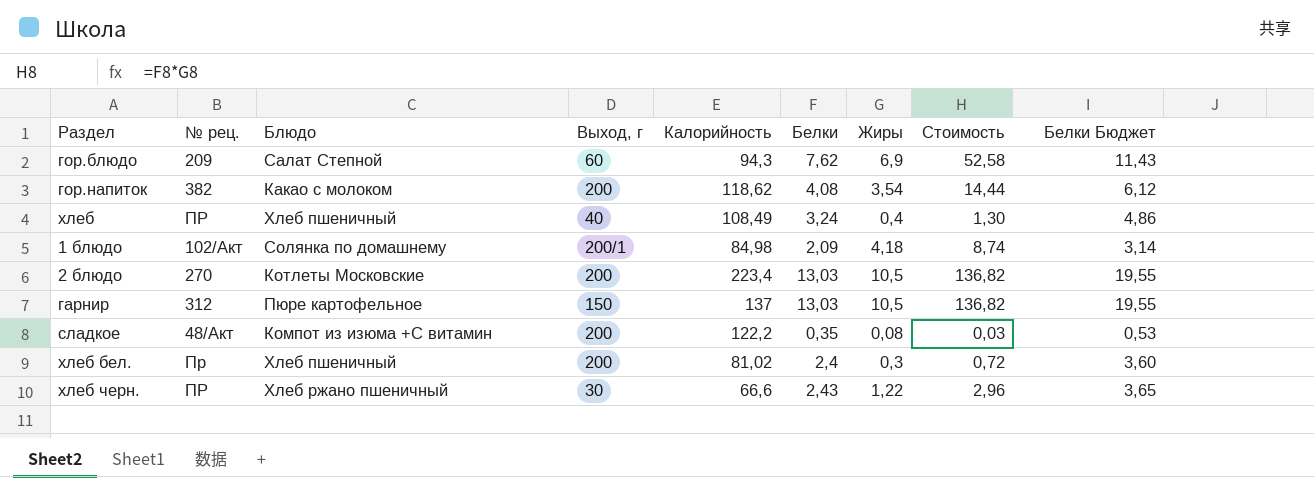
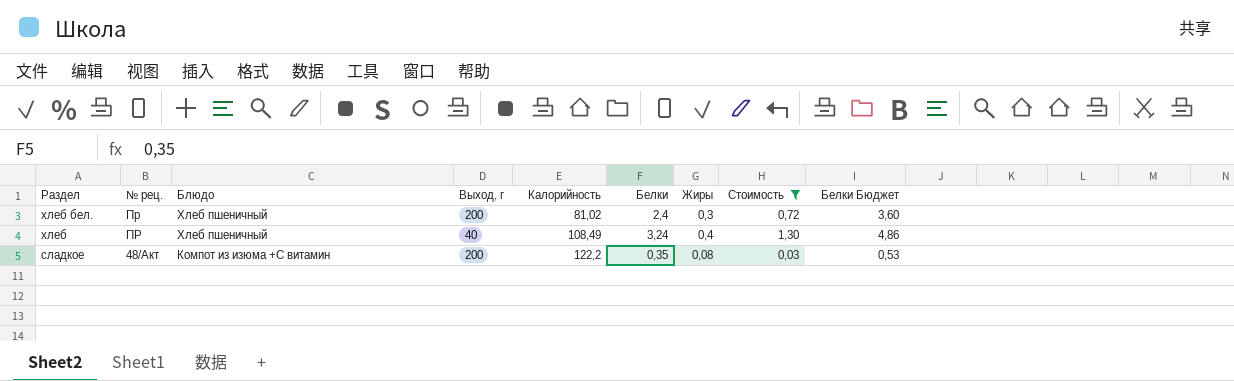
filter: none -> Стоимость <= 1,30
row order: none -> Раздел descending

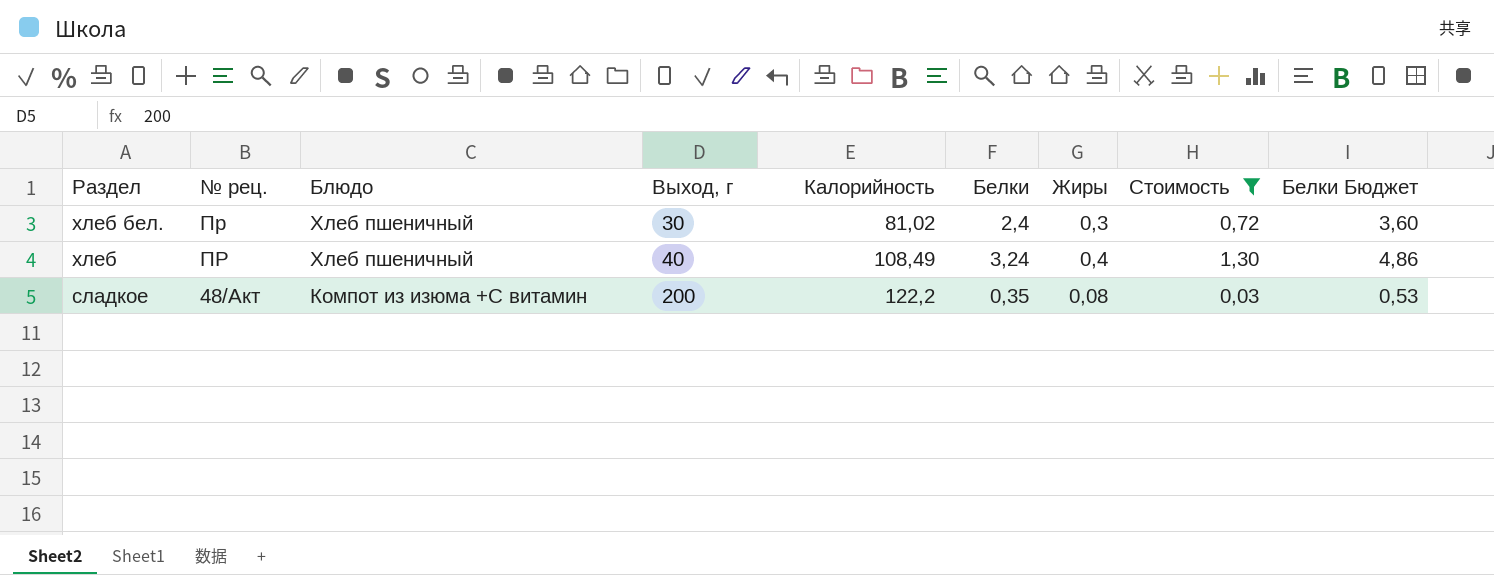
хлеб бел. | Выход, г: 200 -> 30

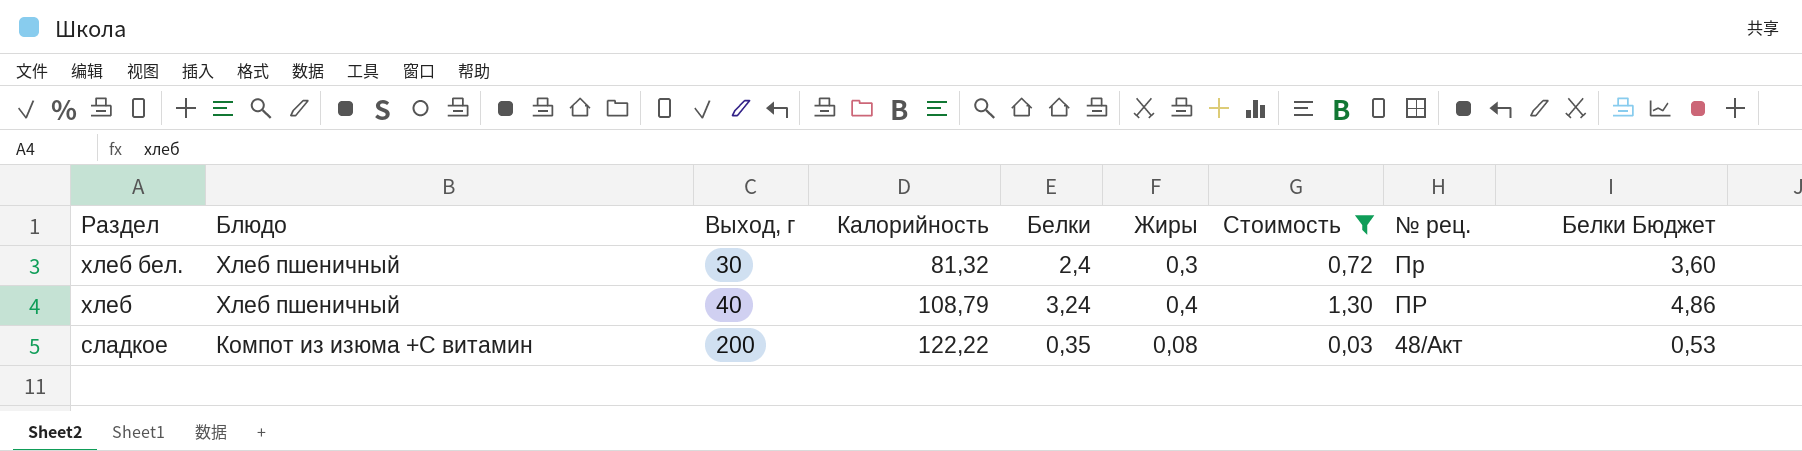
column № рец. | position: 2 -> 8
хлеб бел. | Калорийность: 81,02 -> 81,32
хлеб | Калорийность: 108,49 -> 108,79
сладкое | Калорийность: 122,2 -> 122,22

